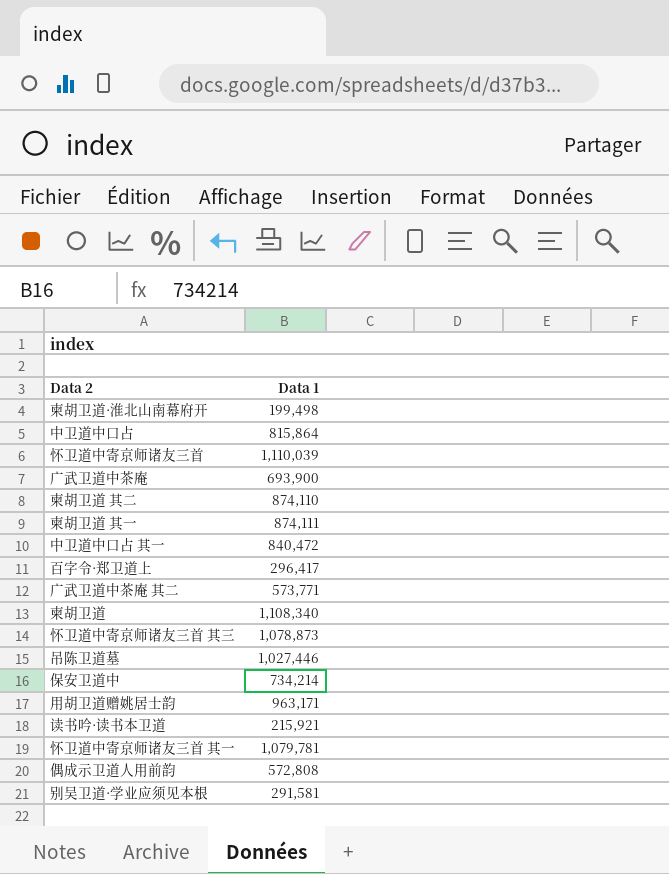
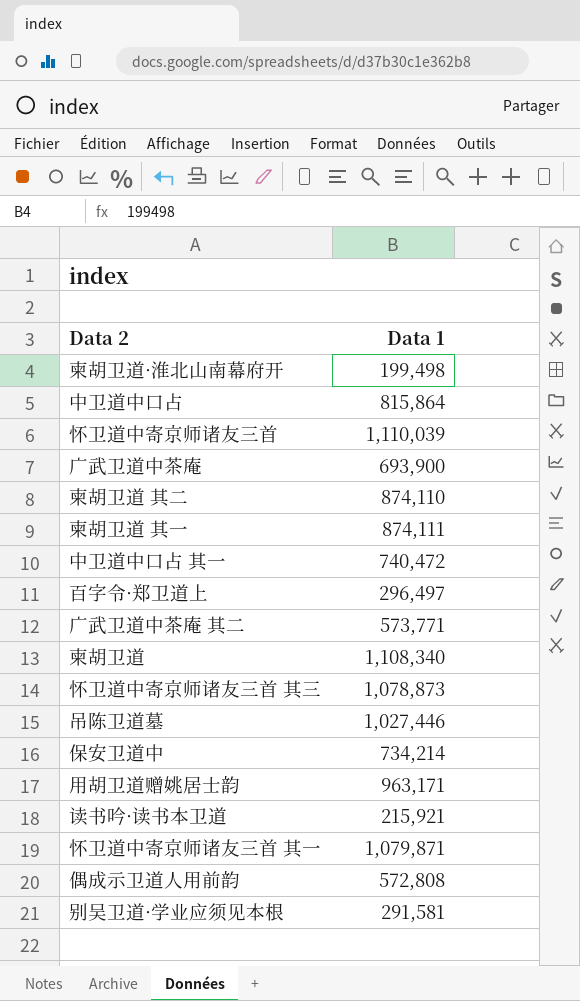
中卫道中口占 其一 | Data 1: 840,472 -> 740,472
百字令·郑卫道上 | Data 1: 296,417 -> 296,497
怀卫道中寄京师诸友三首 其一 | Data 1: 1,079,781 -> 1,079,871

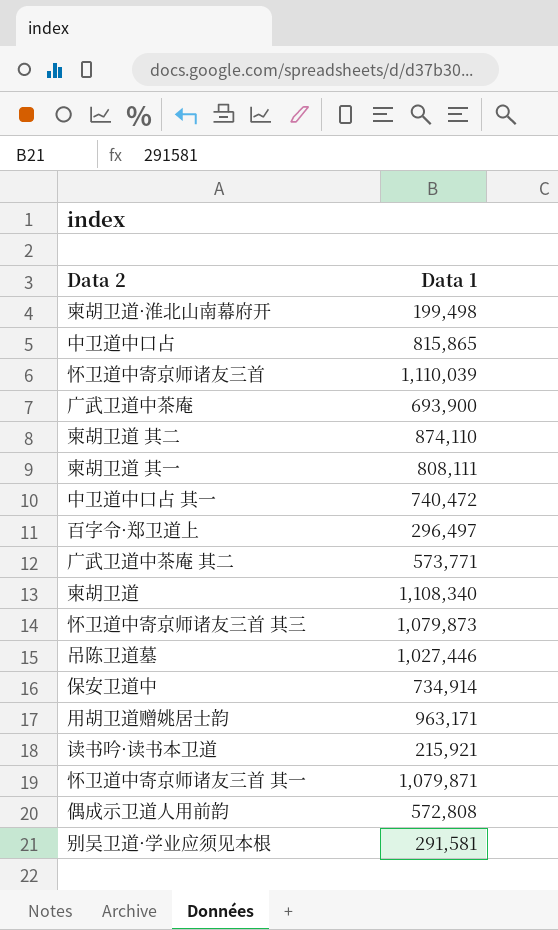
中卫道中口占 | Data 1: 815,864 -> 815,865
柬胡卫道 其一 | Data 1: 874,111 -> 808,111
怀卫道中寄京师诸友三首 其三 | Data 1: 1,078,873 -> 1,079,873
保安卫道中 | Data 1: 734,214 -> 734,914

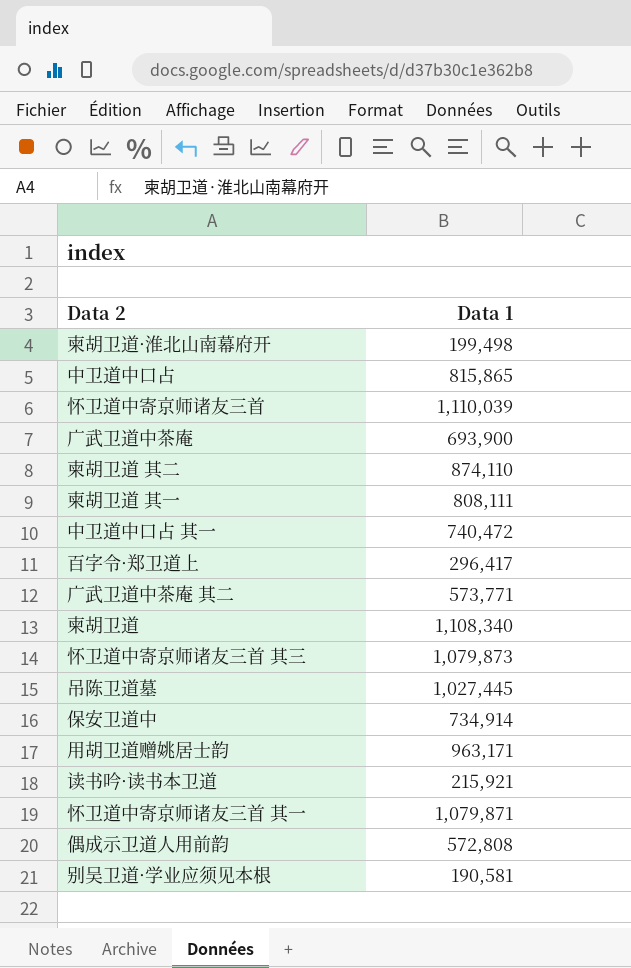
百字令·郑卫道上 | Data 1: 296,497 -> 296,417
吊陈卫道墓 | Data 1: 1,027,446 -> 1,027,445
别吴卫道·学业应须见本根 | Data 1: 291,581 -> 190,581

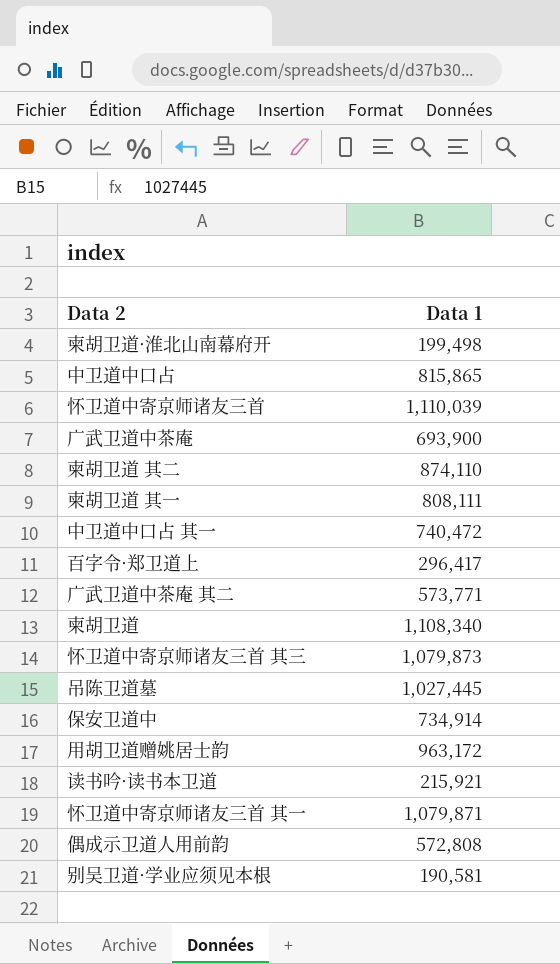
用胡卫道赠姚居士韵 | Data 1: 963,171 -> 963,172

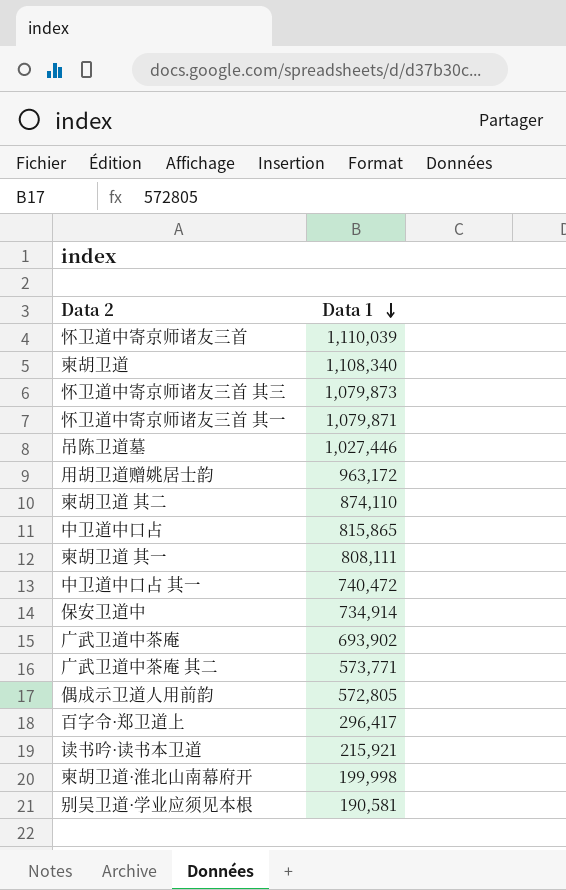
row order: none -> Data 1 descending
吊陈卫道墓 | Data 1: 1,027,445 -> 1,027,446
广武卫道中茶庵 | Data 1: 693,900 -> 693,902
偶成示卫道人用前韵 | Data 1: 572,808 -> 572,805
柬胡卫道·淮北山南幕府开 | Data 1: 199,498 -> 199,998

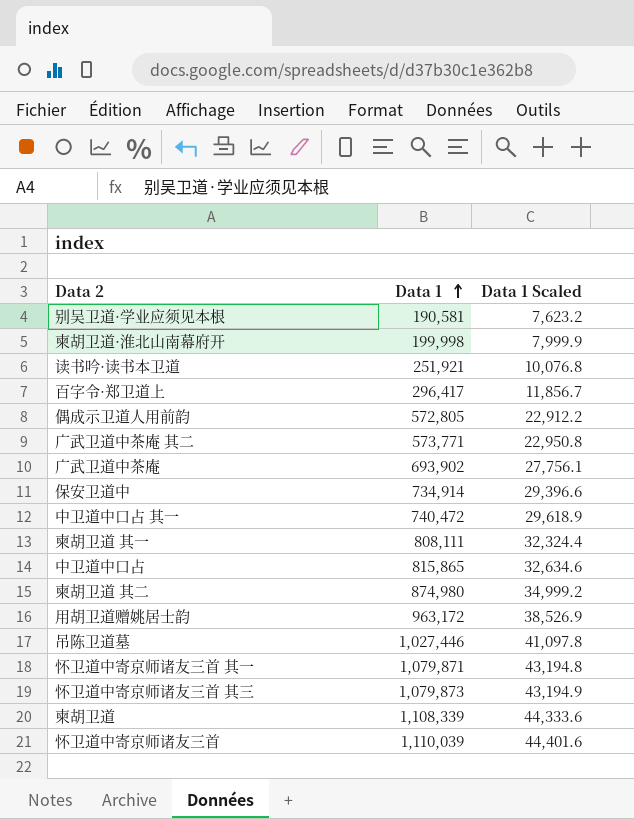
row order: Data 1 descending -> Data 1 ascending
column Data 1 Scaled | formula: none -> [Data 1] * 0.04
读书吟·读书本卫道 | Data 1: 215,921 -> 251,921
柬胡卫道 其二 | Data 1: 874,110 -> 874,980
柬胡卫道 | Data 1: 1,108,340 -> 1,108,339

